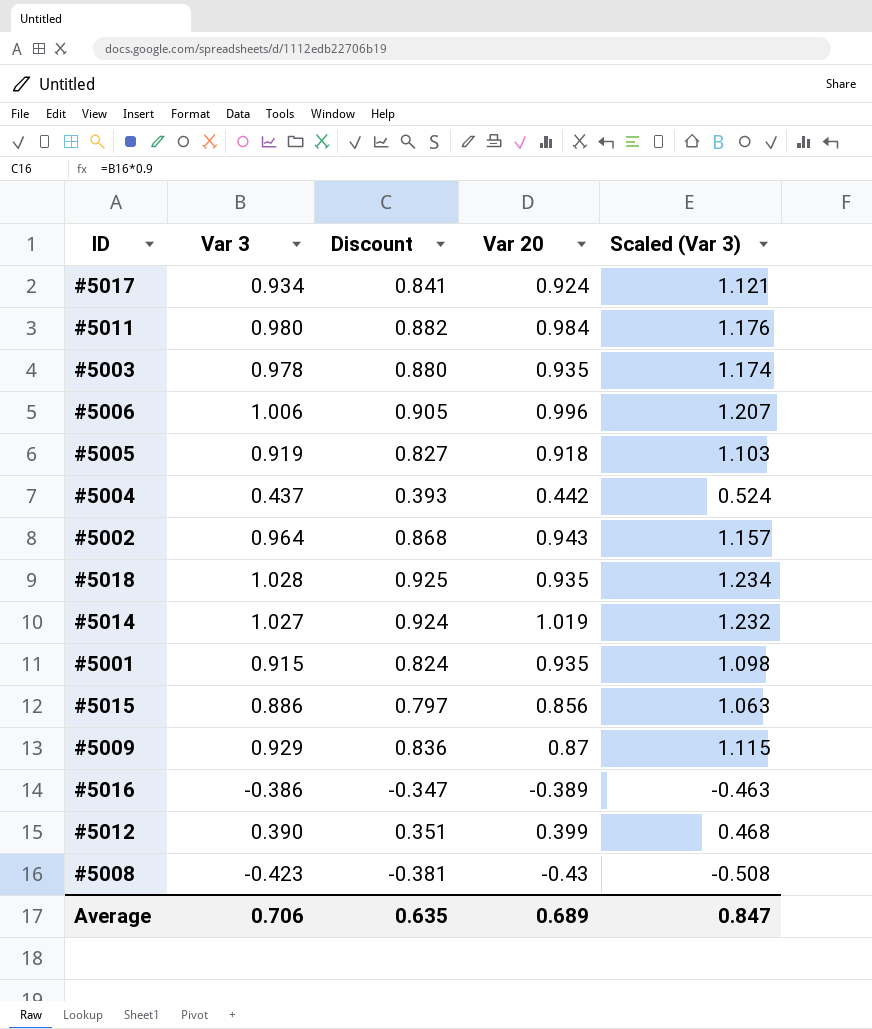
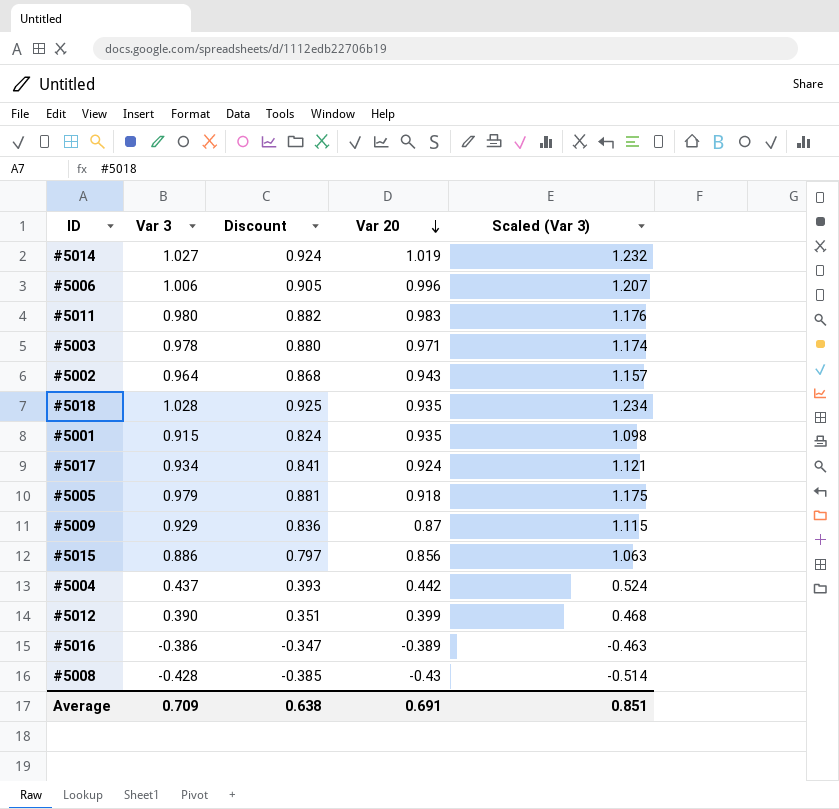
row order: none -> Var 20 descending
#5011 | Var 20: 0.984 -> 0.983
#5003 | Var 20: 0.935 -> 0.971
#5005 | Var 3: 0.919 -> 0.979
#5005 | Discount: 0.827 -> 0.881
#5005 | Scaled (Var 3): 1.103 -> 1.175
#5008 | Var 3: -0.423 -> -0.428
#5008 | Discount: -0.381 -> -0.385
#5008 | Scaled (Var 3): -0.508 -> -0.514
Average | Var 3: 0.706 -> 0.709
Average | Discount: 0.635 -> 0.638
Average | Var 20: 0.689 -> 0.691
Average | Scaled (Var 3): 0.847 -> 0.851

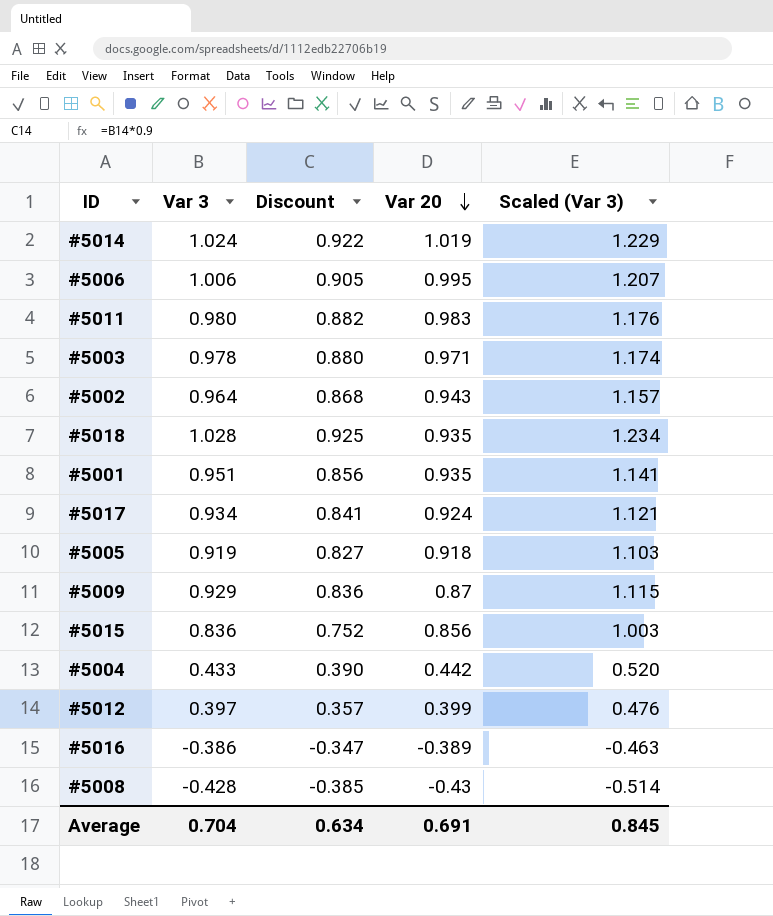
#5014 | Var 3: 1.027 -> 1.024
#5014 | Discount: 0.924 -> 0.922
#5014 | Scaled (Var 3): 1.232 -> 1.229
#5006 | Var 20: 0.996 -> 0.995
#5001 | Var 3: 0.915 -> 0.951
#5001 | Discount: 0.824 -> 0.856
#5001 | Scaled (Var 3): 1.098 -> 1.141
#5005 | Var 3: 0.979 -> 0.919
#5005 | Discount: 0.881 -> 0.827
#5005 | Scaled (Var 3): 1.175 -> 1.103
#5015 | Var 3: 0.886 -> 0.836
#5015 | Discount: 0.797 -> 0.752
#5015 | Scaled (Var 3): 1.063 -> 1.003
#5004 | Var 3: 0.437 -> 0.433
#5004 | Discount: 0.393 -> 0.390
#5004 | Scaled (Var 3): 0.524 -> 0.520
#5012 | Var 3: 0.390 -> 0.397
#5012 | Discount: 0.351 -> 0.357
#5012 | Scaled (Var 3): 0.468 -> 0.476
Average | Var 3: 0.709 -> 0.704
Average | Discount: 0.638 -> 0.634
Average | Scaled (Var 3): 0.851 -> 0.845

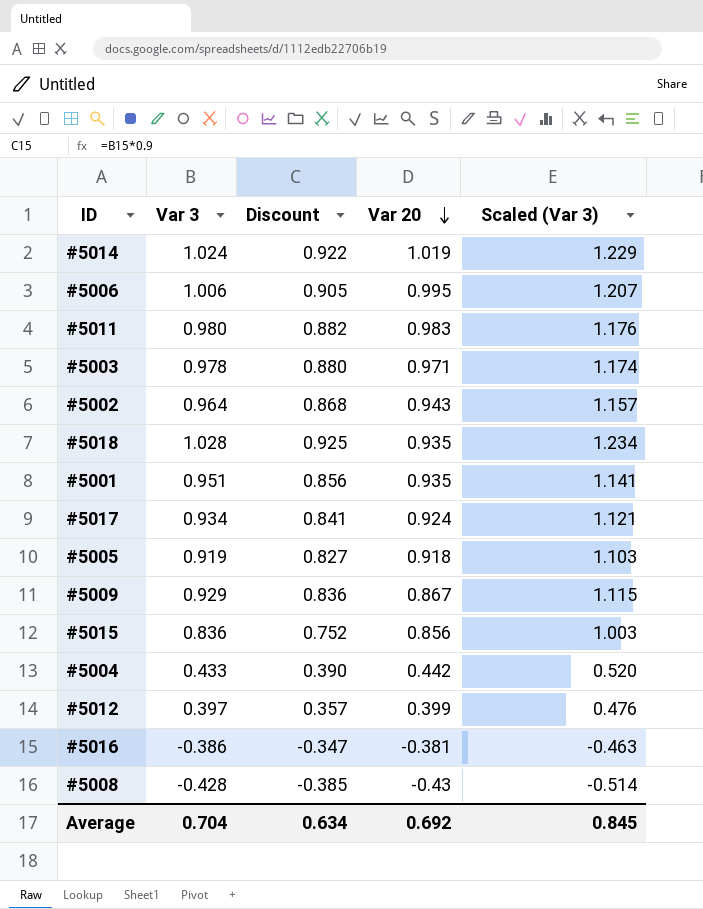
#5009 | Var 20: 0.87 -> 0.867
#5016 | Var 20: -0.389 -> -0.381
Average | Var 20: 0.691 -> 0.692

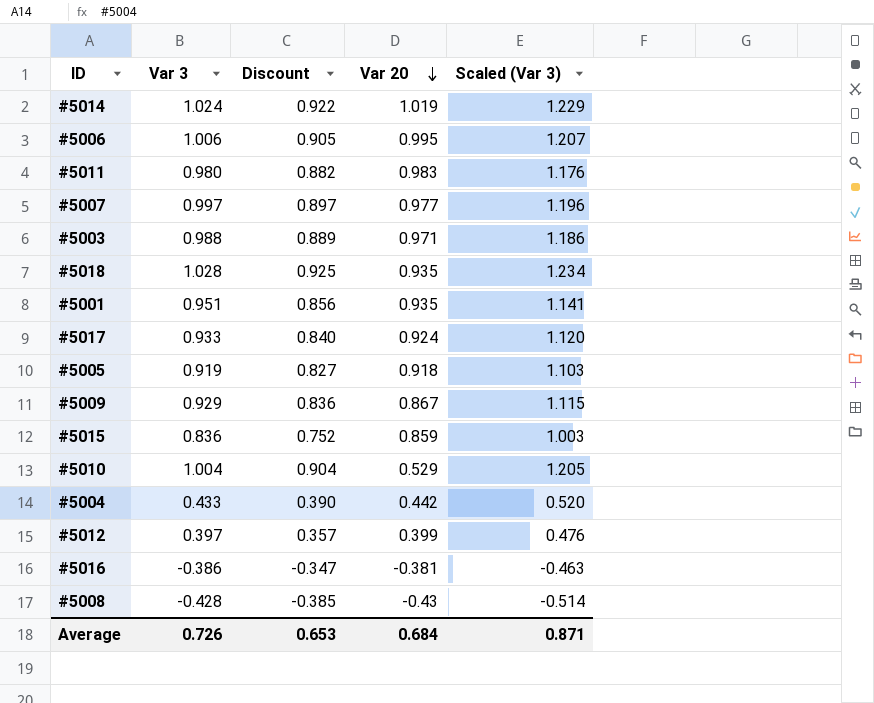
row #5002: 0.964 | 0.868 | 0.943 | 1.157 -> none
row #5007: none -> 0.997 | 0.897 | 0.977 | 1.196
#5003 | Var 3: 0.978 -> 0.988
#5003 | Discount: 0.880 -> 0.889
#5003 | Scaled (Var 3): 1.174 -> 1.186
#5017 | Var 3: 0.934 -> 0.933
#5017 | Discount: 0.841 -> 0.840
#5017 | Scaled (Var 3): 1.121 -> 1.120
#5015 | Var 20: 0.856 -> 0.859
row #5010: none -> 1.004 | 0.904 | 0.529 | 1.205
Average | Var 3: 0.704 -> 0.726
Average | Discount: 0.634 -> 0.653
Average | Var 20: 0.692 -> 0.684
Average | Scaled (Var 3): 0.845 -> 0.871

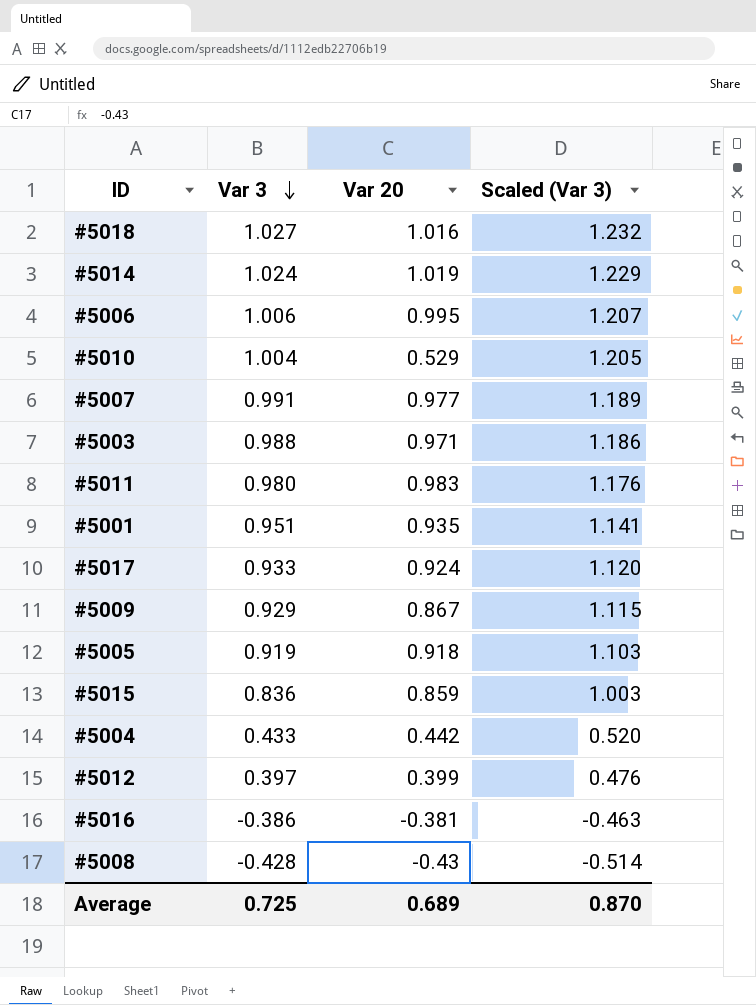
row order: Var 20 descending -> Var 3 descending
column Discount | formula: [Var 3] * 0.9 -> none
#5018 | Var 3: 1.028 -> 1.027
#5018 | Var 20: 0.935 -> 1.016
#5018 | Scaled (Var 3): 1.234 -> 1.232
#5007 | Var 3: 0.997 -> 0.991
#5007 | Scaled (Var 3): 1.196 -> 1.189
Average | Var 3: 0.726 -> 0.725
Average | Var 20: 0.684 -> 0.689
Average | Scaled (Var 3): 0.871 -> 0.870

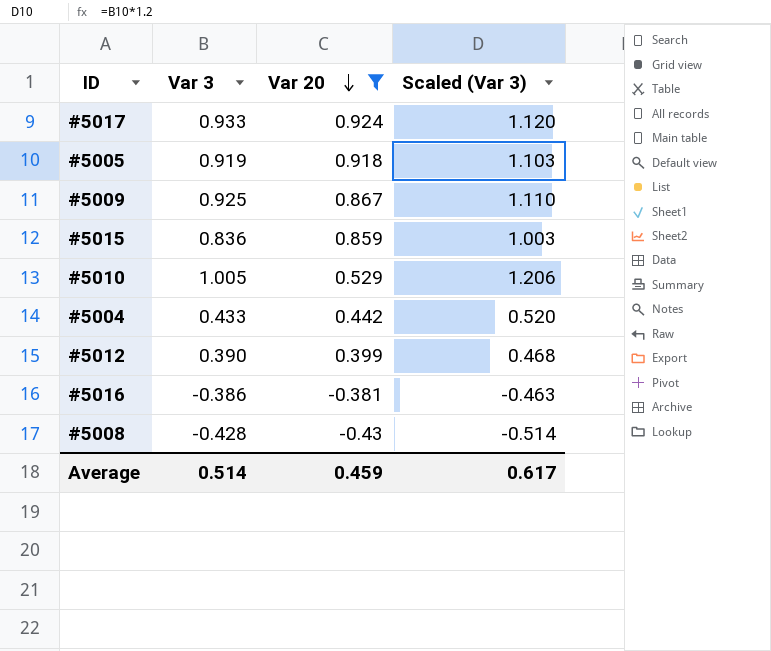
filter: none -> Var 20 <= 0.924
row order: Var 3 descending -> Var 20 descending
#5009 | Var 3: 0.929 -> 0.925
#5009 | Scaled (Var 3): 1.115 -> 1.110
#5010 | Var 3: 1.004 -> 1.005
#5010 | Scaled (Var 3): 1.205 -> 1.206
#5012 | Var 3: 0.397 -> 0.390
#5012 | Scaled (Var 3): 0.476 -> 0.468
Average | Var 3: 0.725 -> 0.514
Average | Var 20: 0.689 -> 0.459
Average | Scaled (Var 3): 0.870 -> 0.617

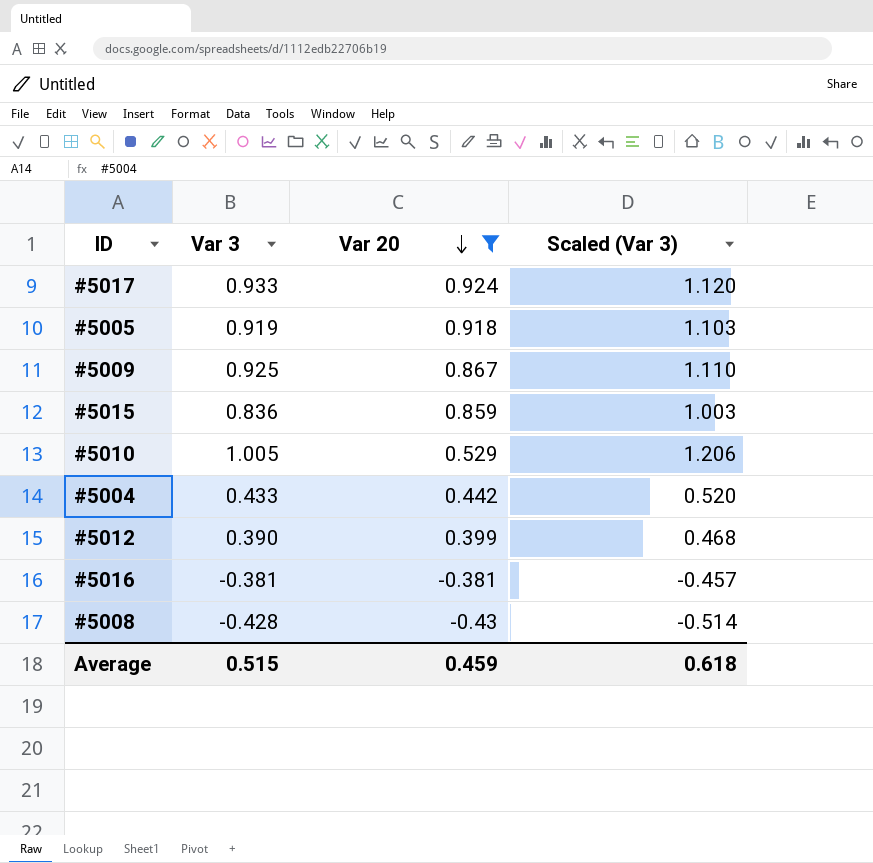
#5016 | Var 3: -0.386 -> -0.381
#5016 | Scaled (Var 3): -0.463 -> -0.457
Average | Var 3: 0.514 -> 0.515
Average | Scaled (Var 3): 0.617 -> 0.618

